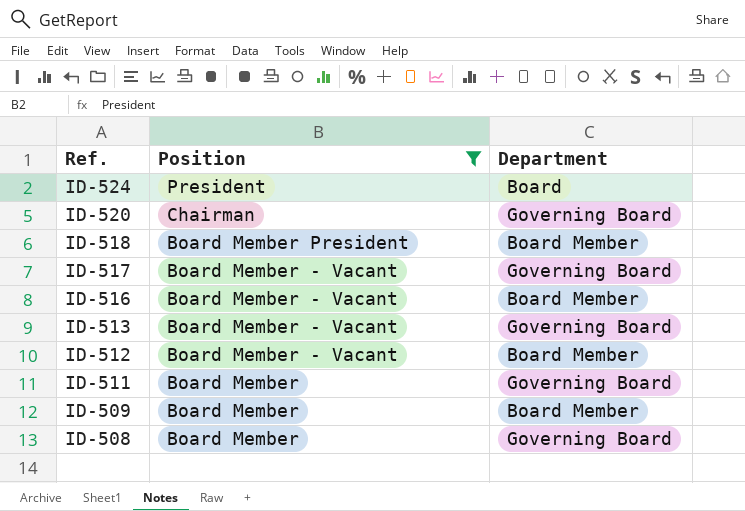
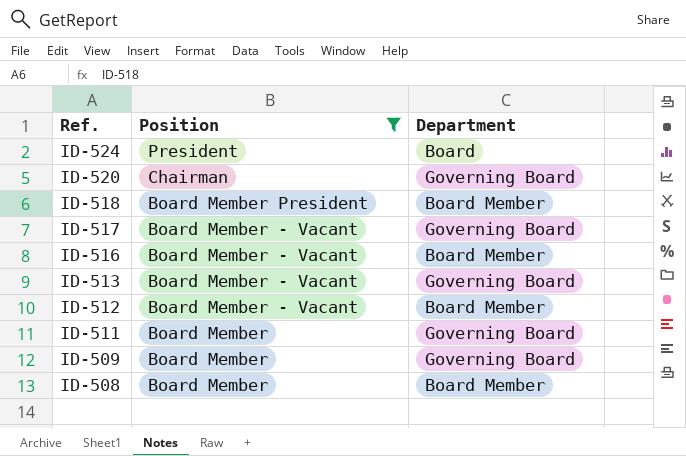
ID-509 | Department: Board Member -> Governing Board
ID-508 | Department: Governing Board -> Board Member

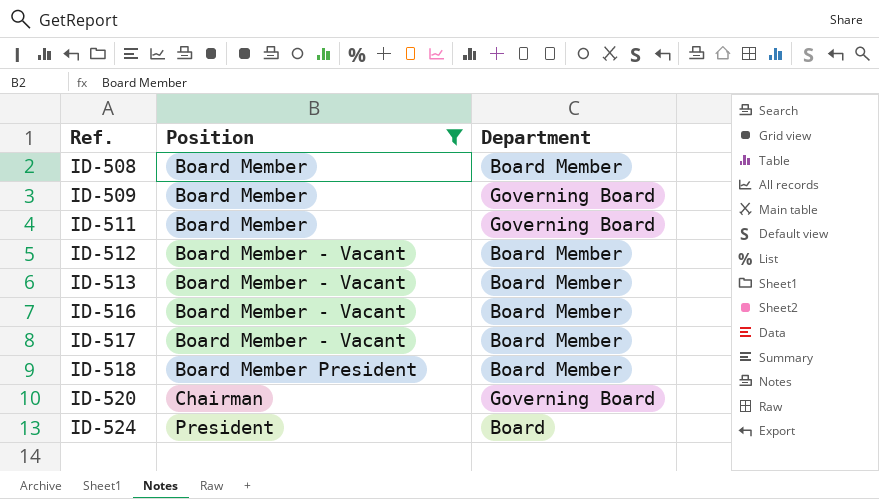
row order: Ref. descending -> Ref. ascending
ID-513 | Department: Governing Board -> Board Member
ID-517 | Department: Governing Board -> Board Member

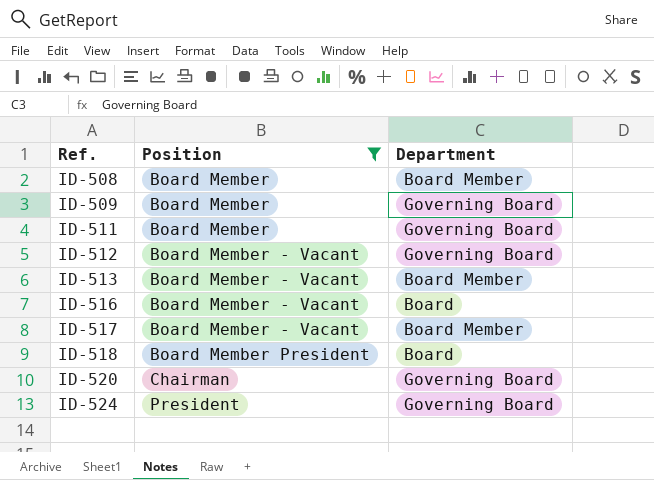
ID-512 | Department: Board Member -> Governing Board
ID-516 | Department: Board Member -> Board
ID-518 | Department: Board Member -> Board
ID-524 | Department: Board -> Governing Board

